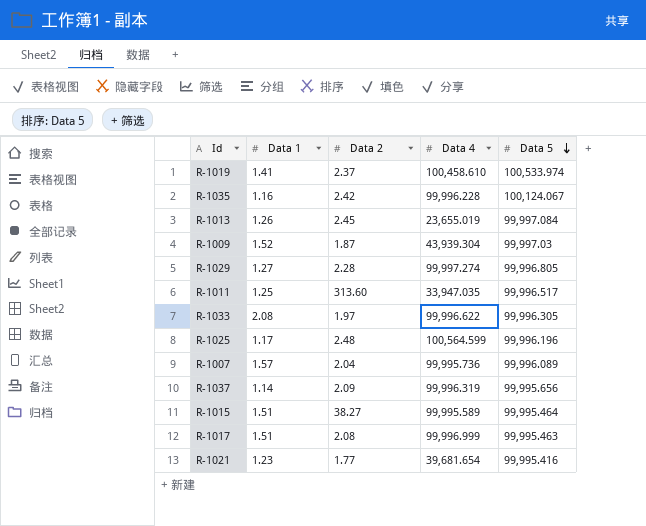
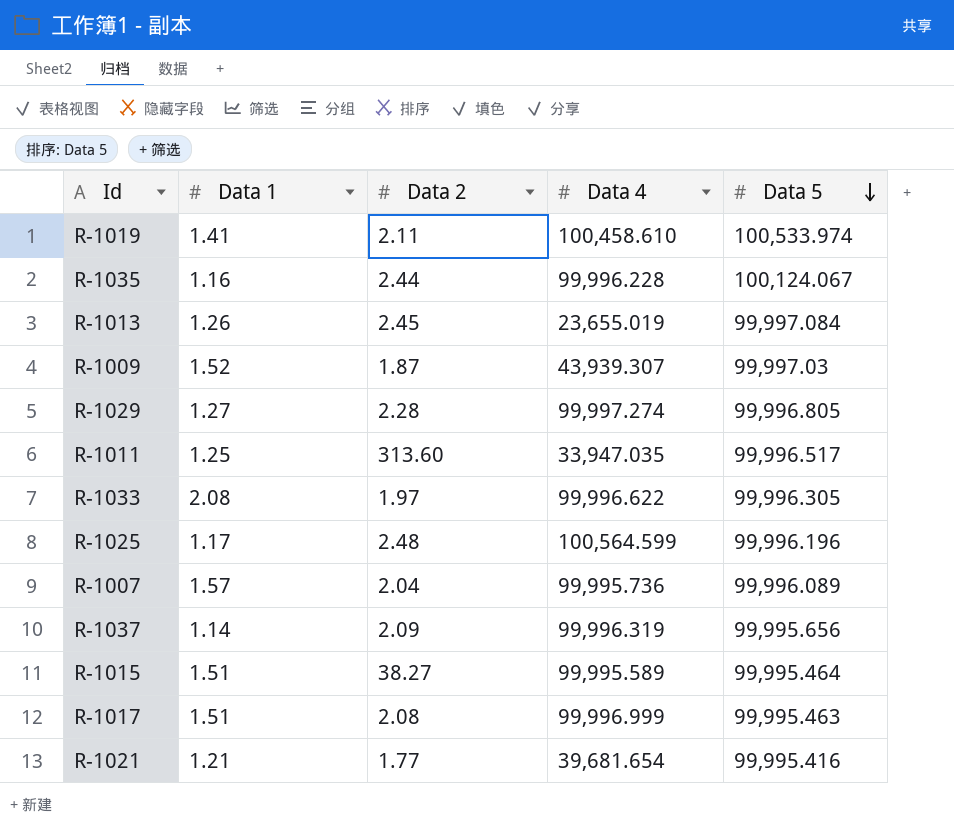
R-1019 | Data 2: 2.37 -> 2.11
R-1035 | Data 2: 2.42 -> 2.44
R-1009 | Data 4: 43,939.304 -> 43,939.307
R-1021 | Data 1: 1.23 -> 1.21

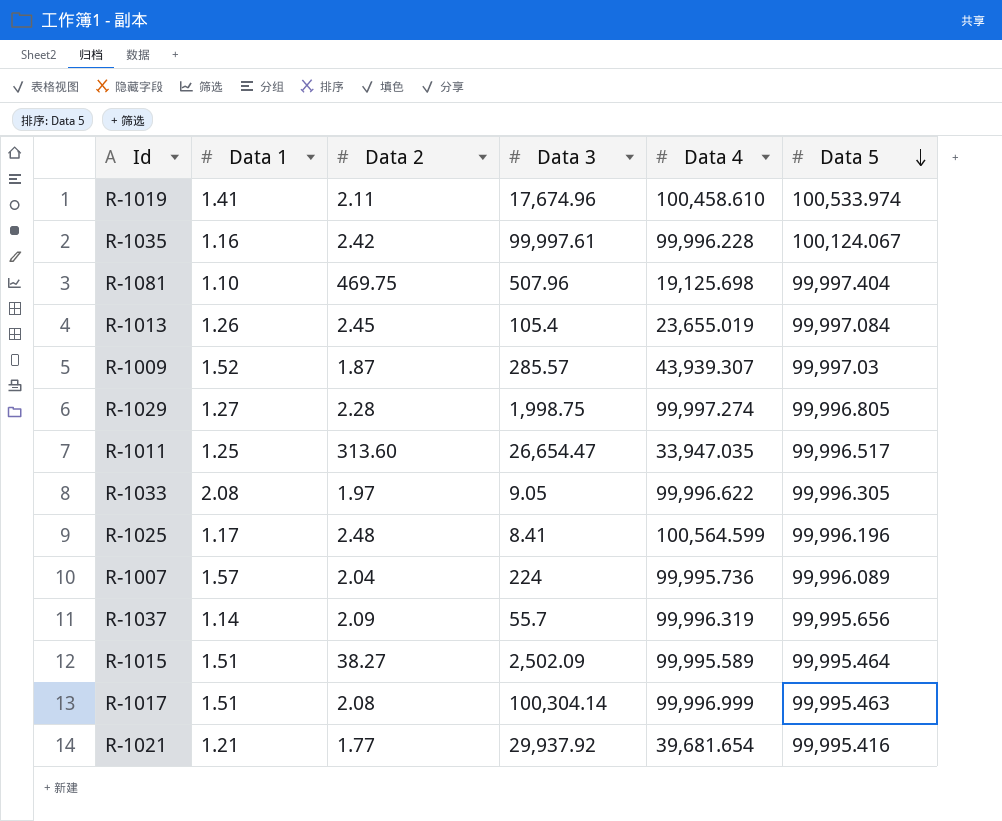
column Data 3 | position: none -> 4
R-1035 | Data 2: 2.44 -> 2.42
row R-1081: none -> 1.10 | 469.75 | 507.96 | 19,125.698 | 99,997.404

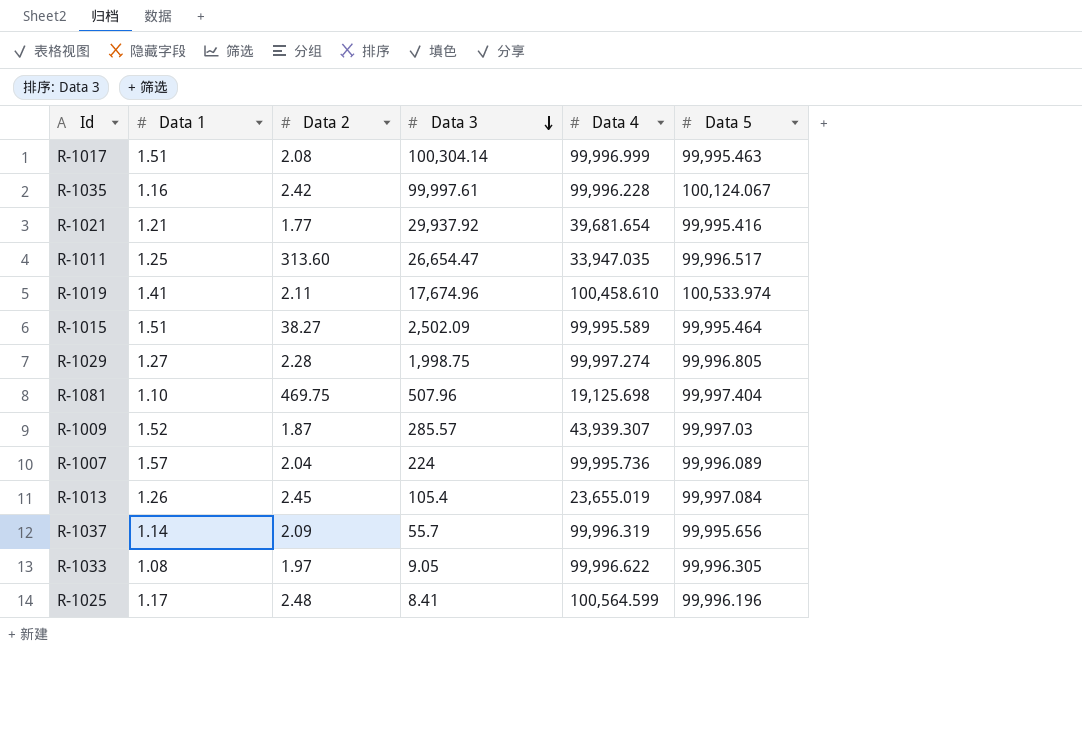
row order: Data 5 descending -> Data 3 descending
R-1033 | Data 1: 2.08 -> 1.08

